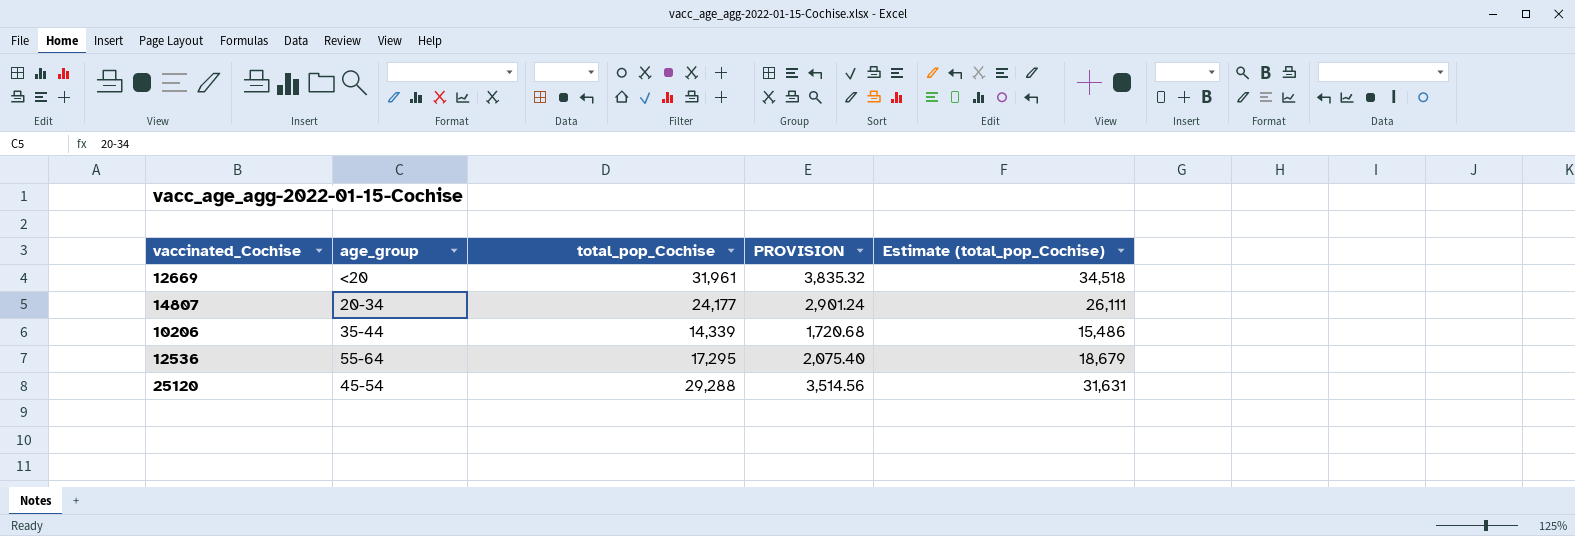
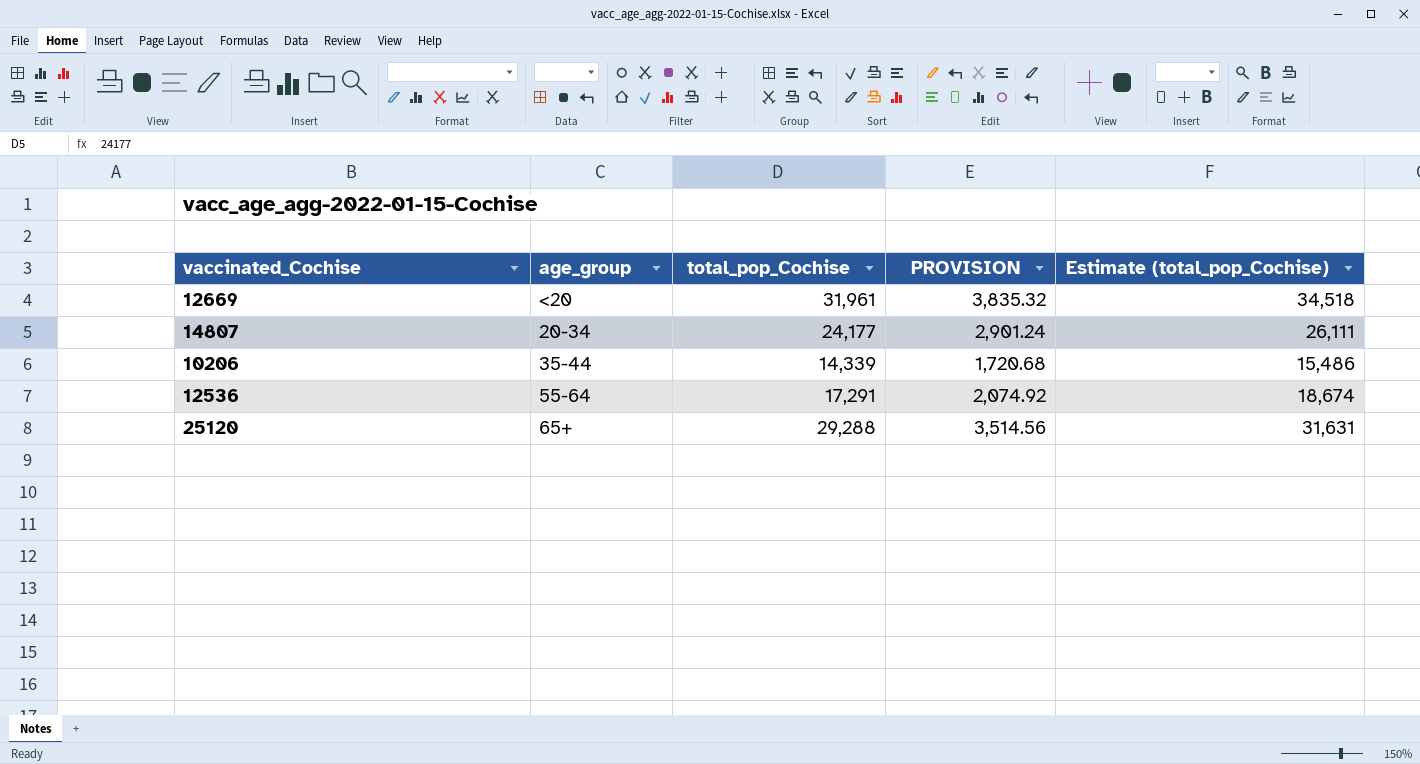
12536 | total_pop_Cochise: 17,295 -> 17,291
12536 | PROVISION: 2,075.40 -> 2,074.92
12536 | Estimate (total_pop_Cochise): 18,679 -> 18,674
25120 | age_group: 45-54 -> 65+

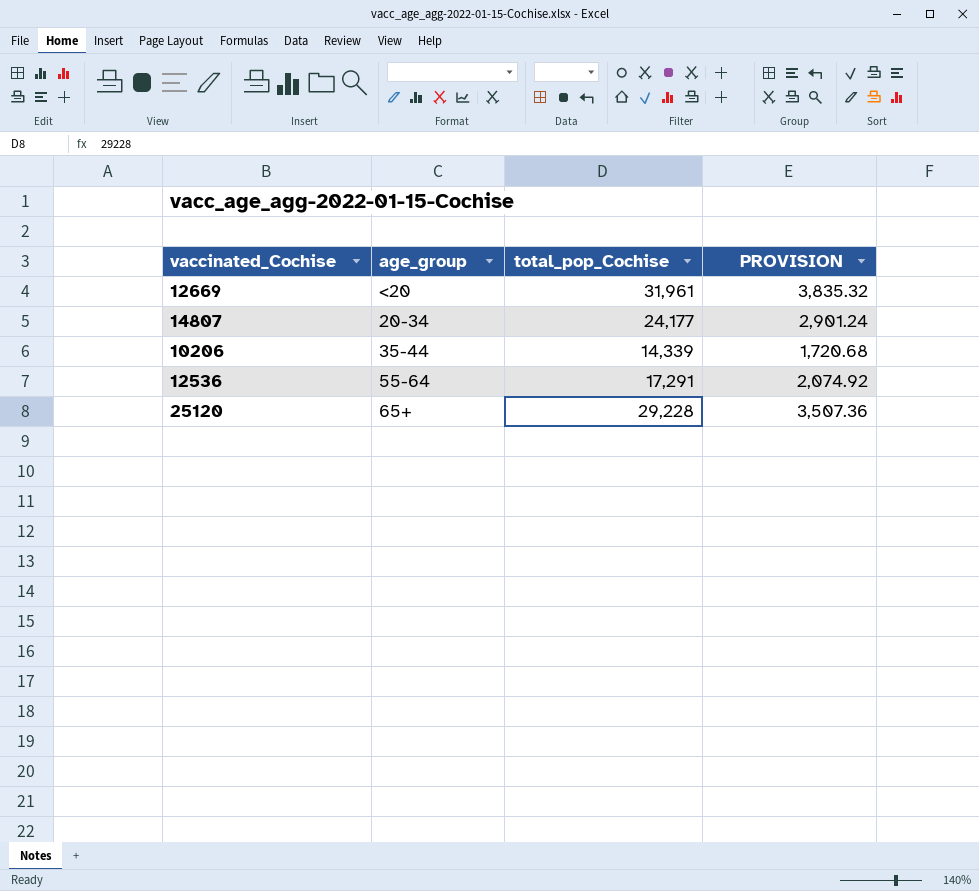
column Estimate (total_pop_Cochise) | formula: [total_pop_Cochise] * 1.08 -> none
25120 | total_pop_Cochise: 29,288 -> 29,228
25120 | PROVISION: 3,514.56 -> 3,507.36

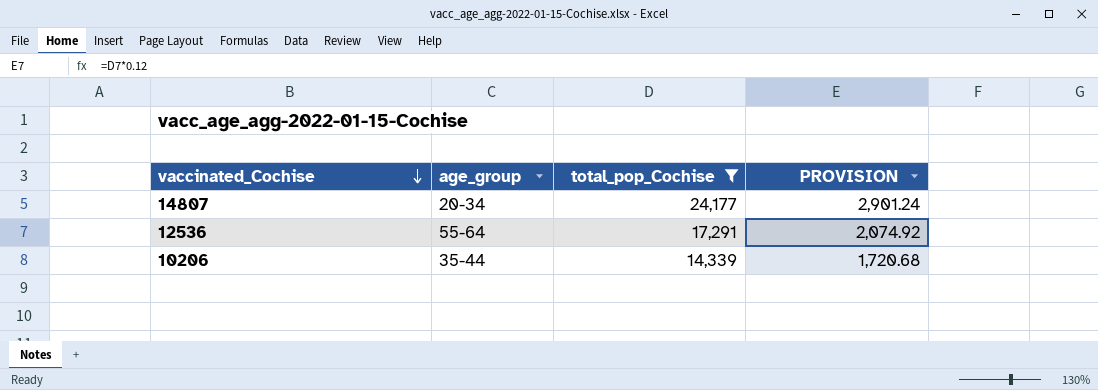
filter: none -> total_pop_Cochise <= 24,177
row order: none -> vaccinated_Cochise descending

